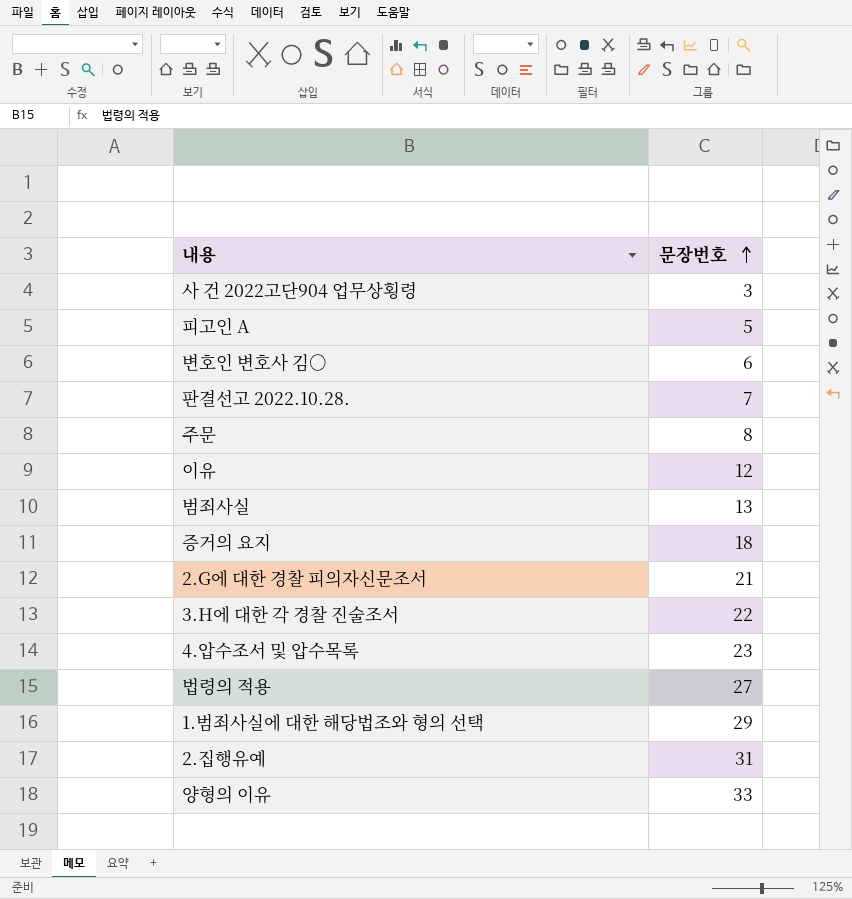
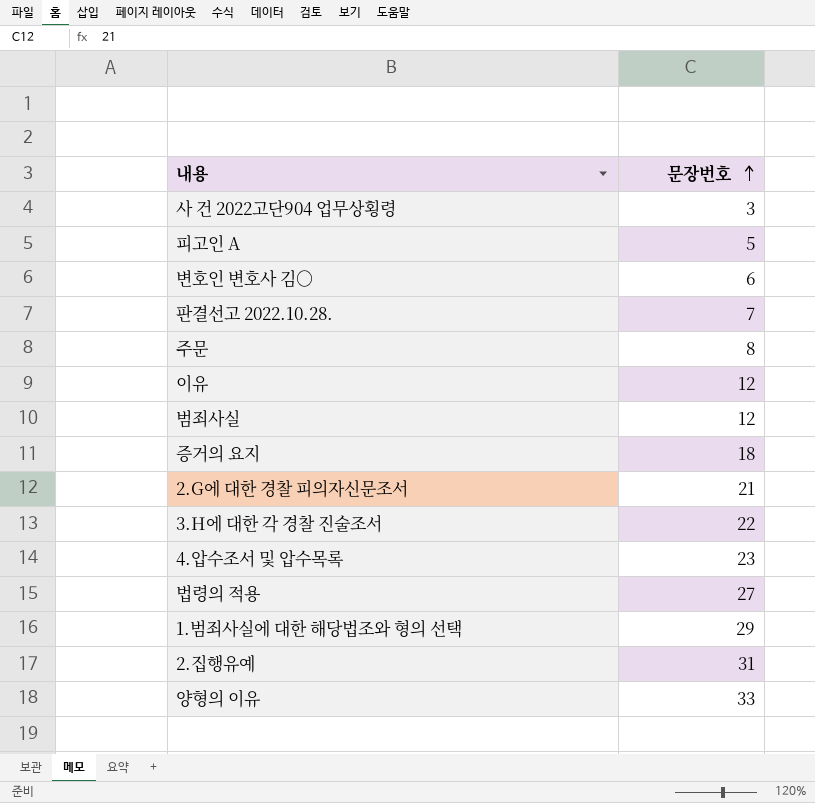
범죄사실 | 문장번호: 13 -> 12

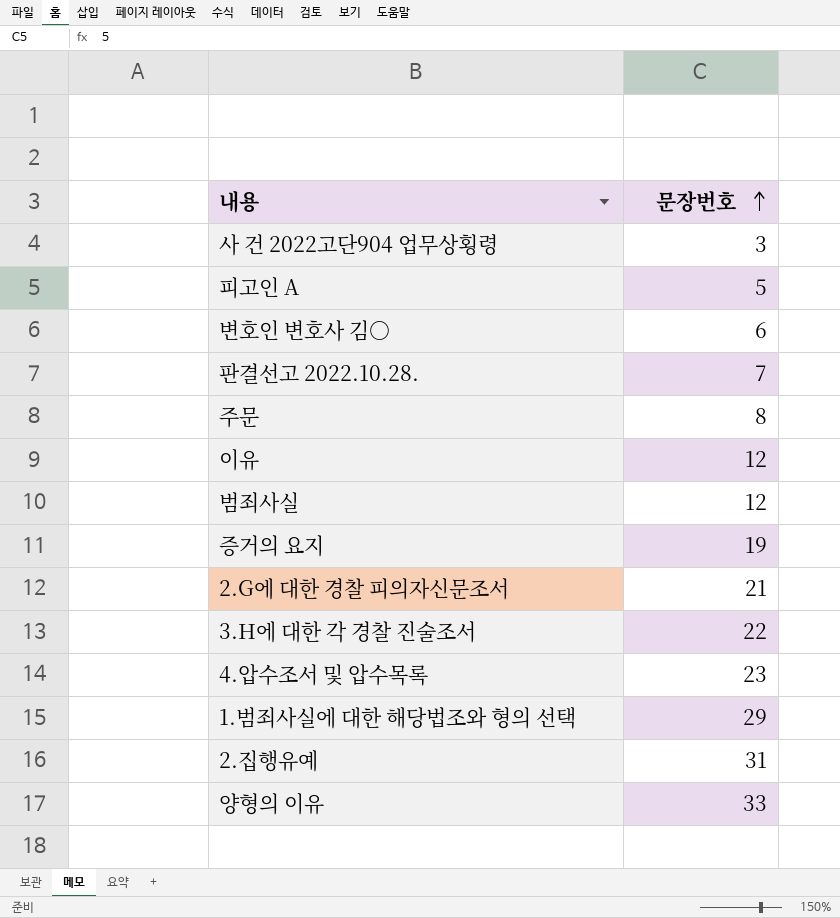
row 법령의 적용: 27 -> none
증거의 요지 | 문장번호: 18 -> 19

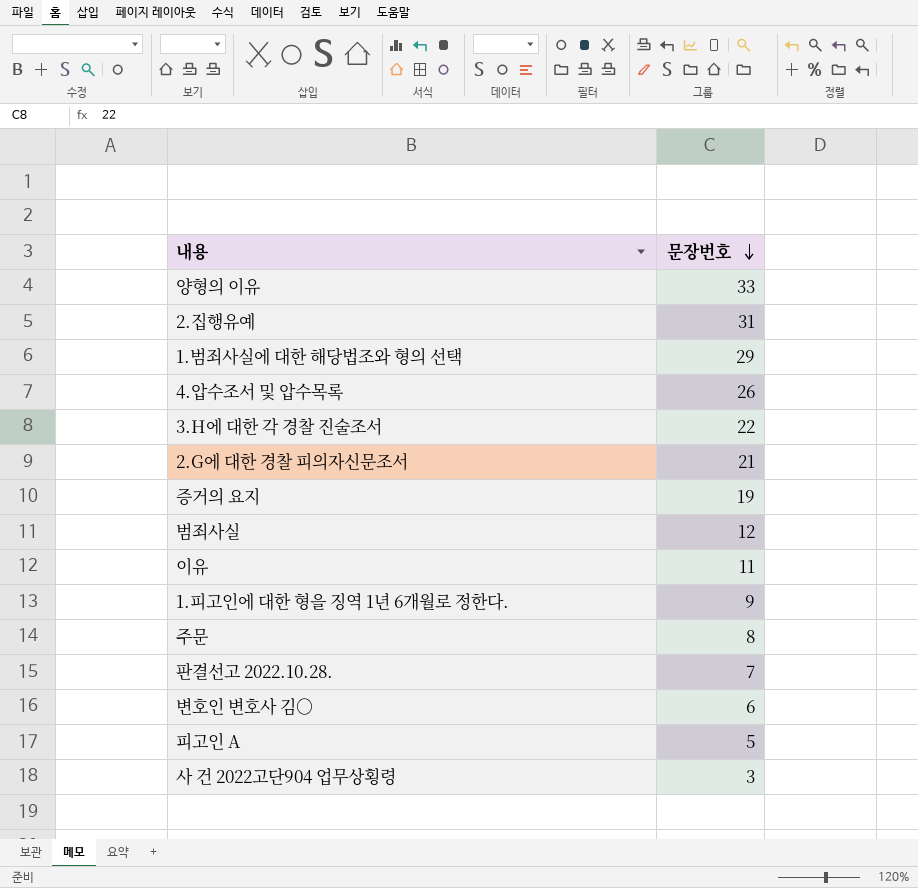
row order: 문장번호 ascending -> 문장번호 descending
4.압수조서 및 압수목록 | 문장번호: 23 -> 26
이유 | 문장번호: 12 -> 11
row 1.피고인에 대한 형을 징역 1년 6개월로 정한다.: none -> 9

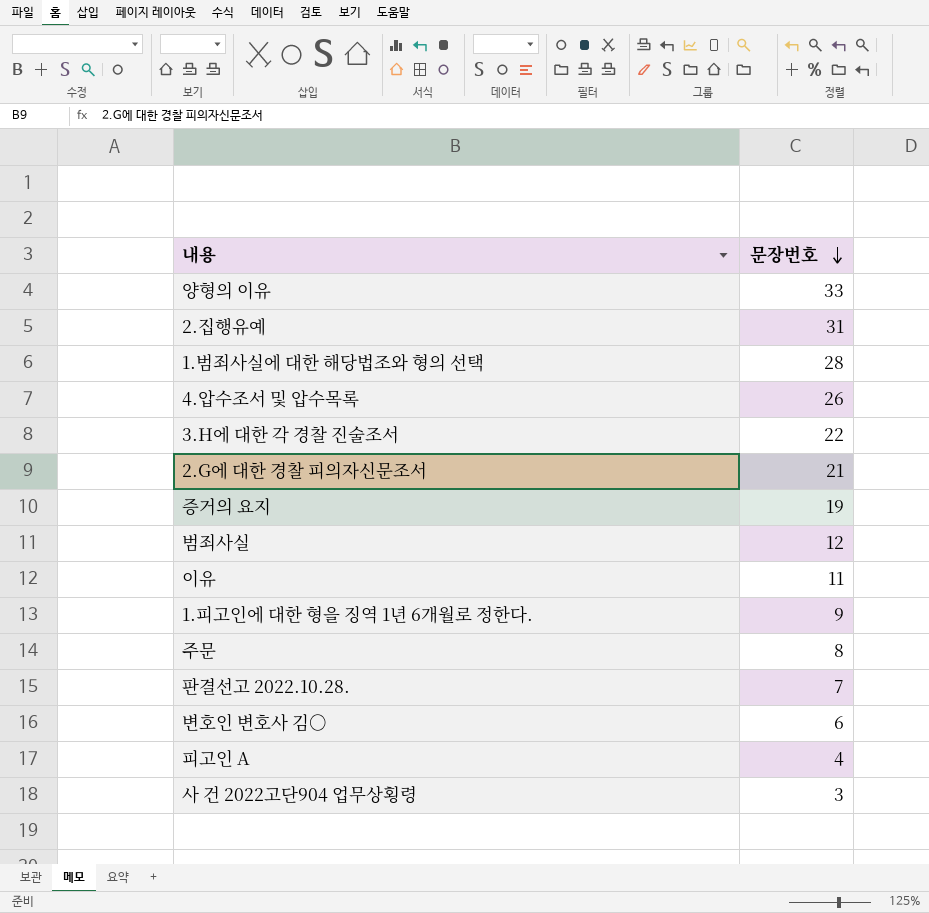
1.범죄사실에 대한 해당법조와 형의 선택 | 문장번호: 29 -> 28
피고인 A | 문장번호: 5 -> 4

